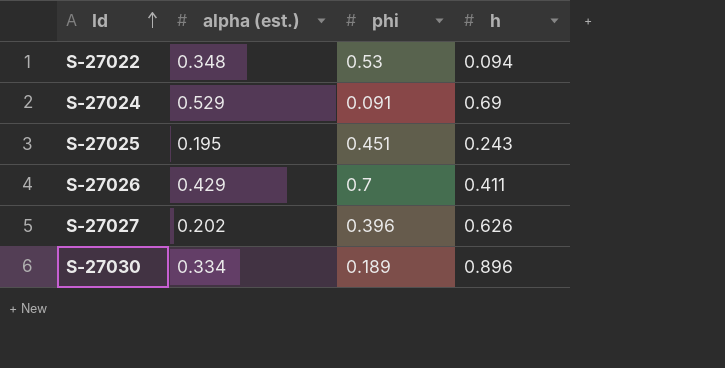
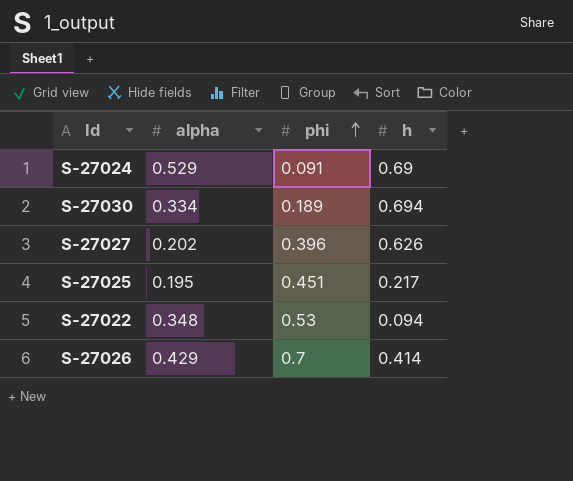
row order: Id ascending -> phi ascending
column name: alpha (est.) -> alpha
S-27030 | h: 0.896 -> 0.694
S-27025 | h: 0.243 -> 0.217
S-27026 | h: 0.411 -> 0.414

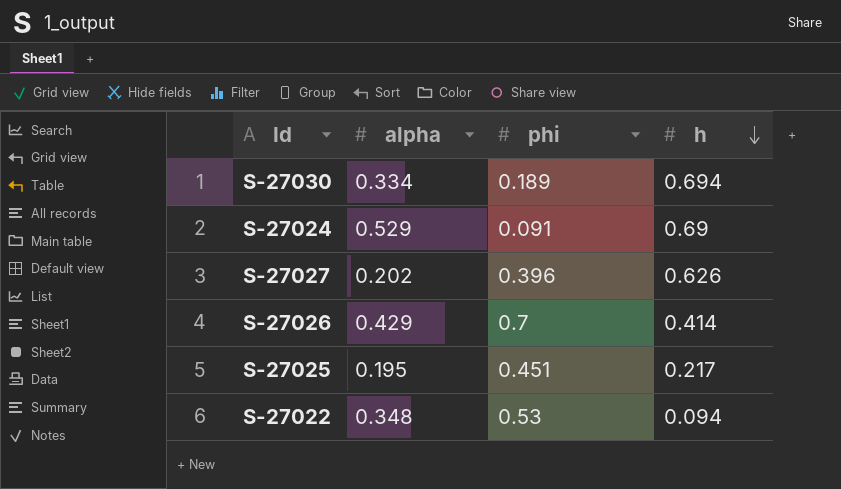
row order: phi ascending -> h descending

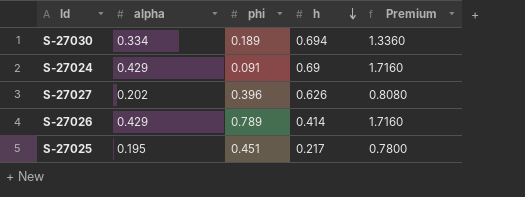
column Premium | formula: none -> [alpha] * 4
row S-27022: 0.348 | 0.53 | 0.094 -> none
S-27024 | alpha: 0.529 -> 0.429
S-27026 | phi: 0.7 -> 0.789

